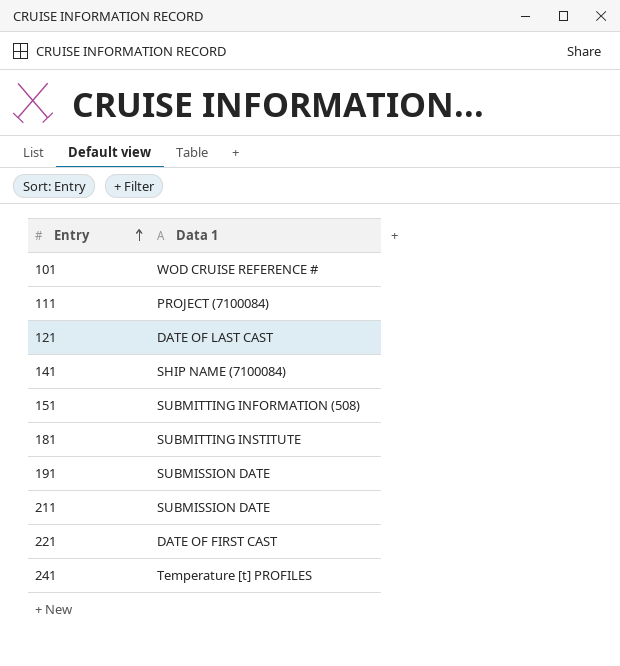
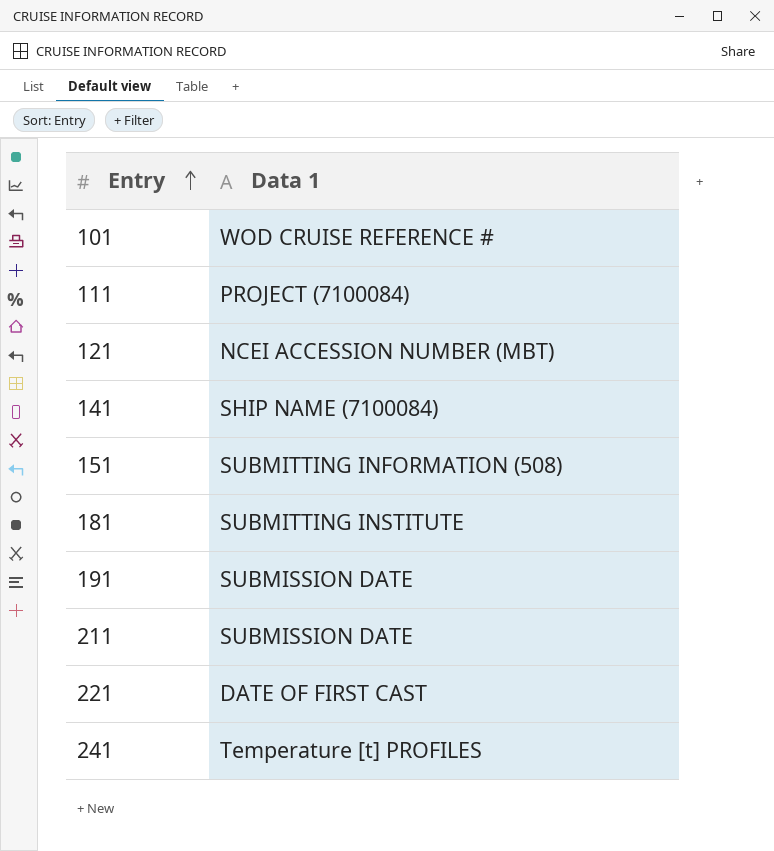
121 | Data 1: DATE OF LAST CAST -> NCEI ACCESSION NUMBER (MBT)

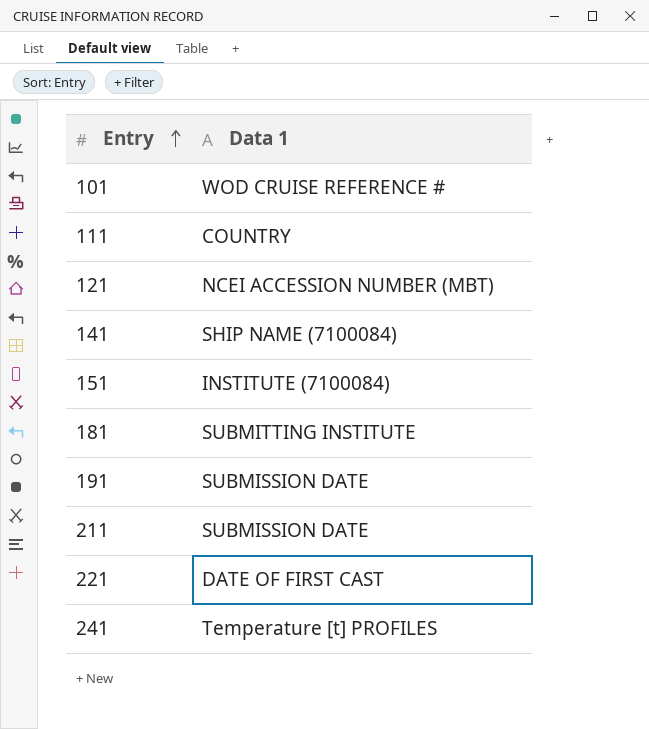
111 | Data 1: PROJECT (7100084) -> COUNTRY
151 | Data 1: SUBMITTING INFORMATION (508) -> INSTITUTE (7100084)

